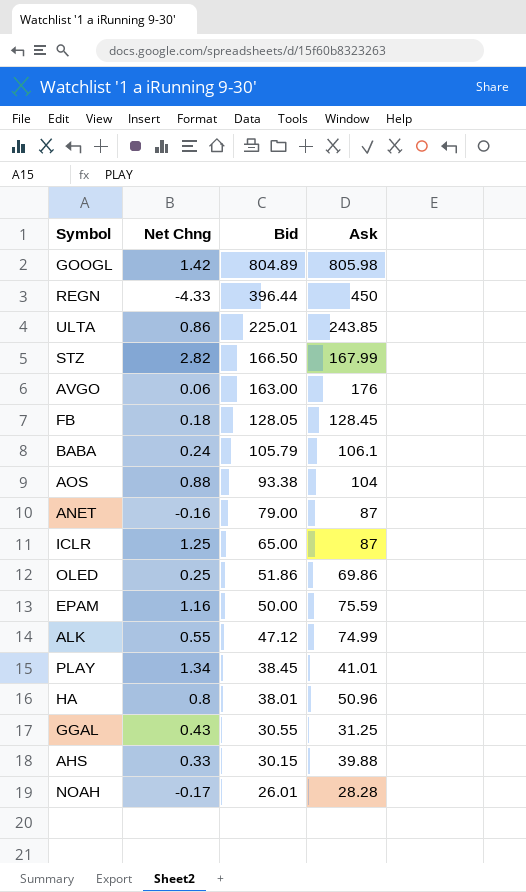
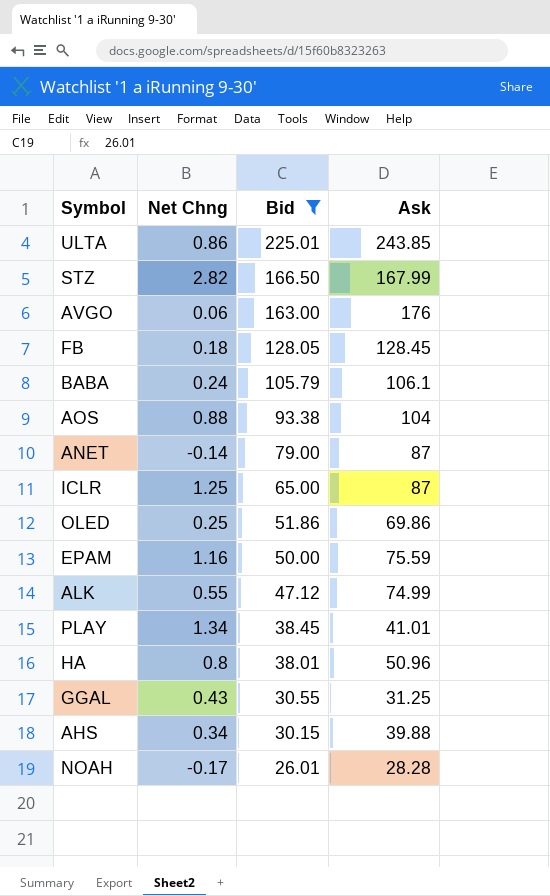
filter: none -> Bid <= 225.01
ANET | Net Chng: -0.16 -> -0.14
AHS | Net Chng: 0.33 -> 0.34

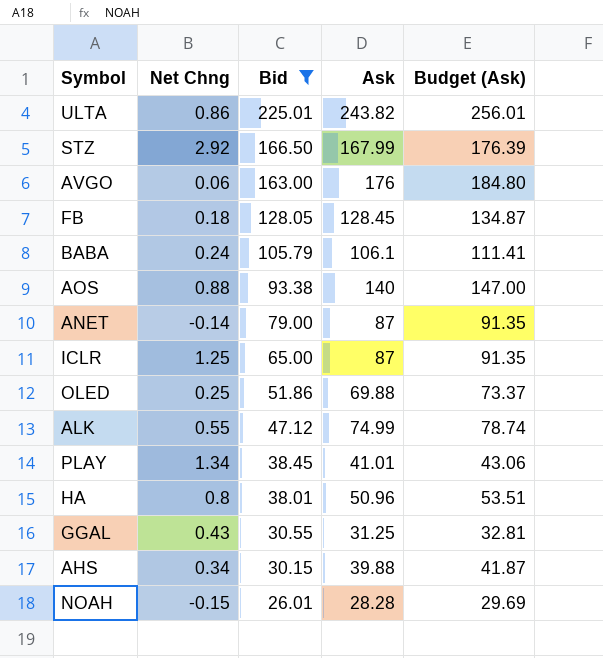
column Budget (Ask) | formula: none -> [Ask] * 1.05
row EPAM: 1.16 | 50.00 | 75.59 -> none
ULTA | Ask: 243.85 -> 243.82
STZ | Net Chng: 2.82 -> 2.92
AOS | Ask: 104 -> 140
OLED | Ask: 69.86 -> 69.88
NOAH | Net Chng: -0.17 -> -0.15

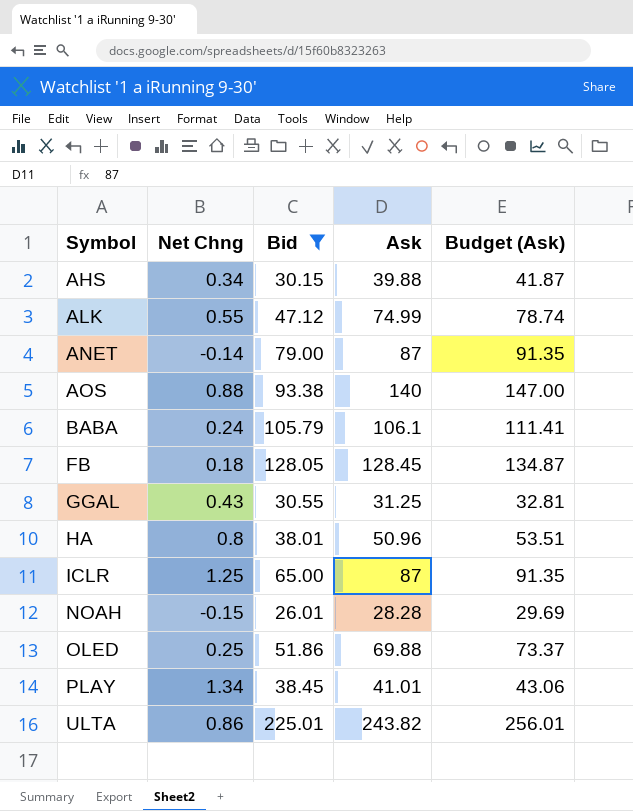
row order: Bid descending -> Symbol ascending
row STZ: 2.92 | 166.50 | 167.99 | 176.39 -> none
row AVGO: 0.06 | 163.00 | 176 | 184.80 -> none

